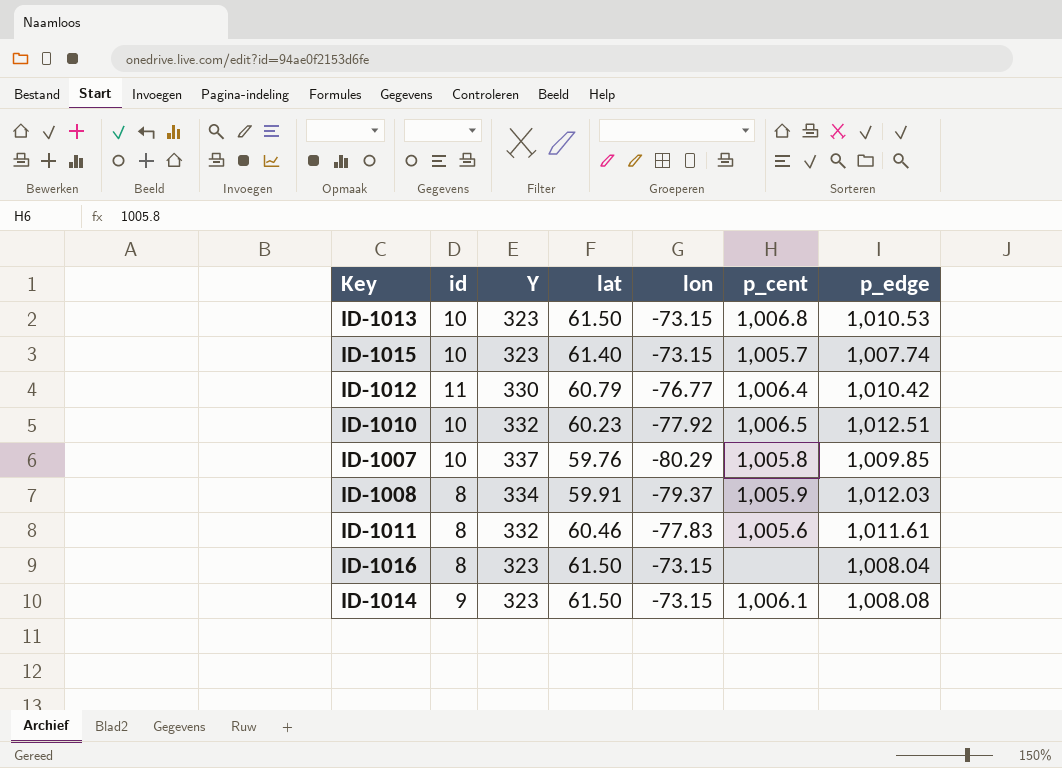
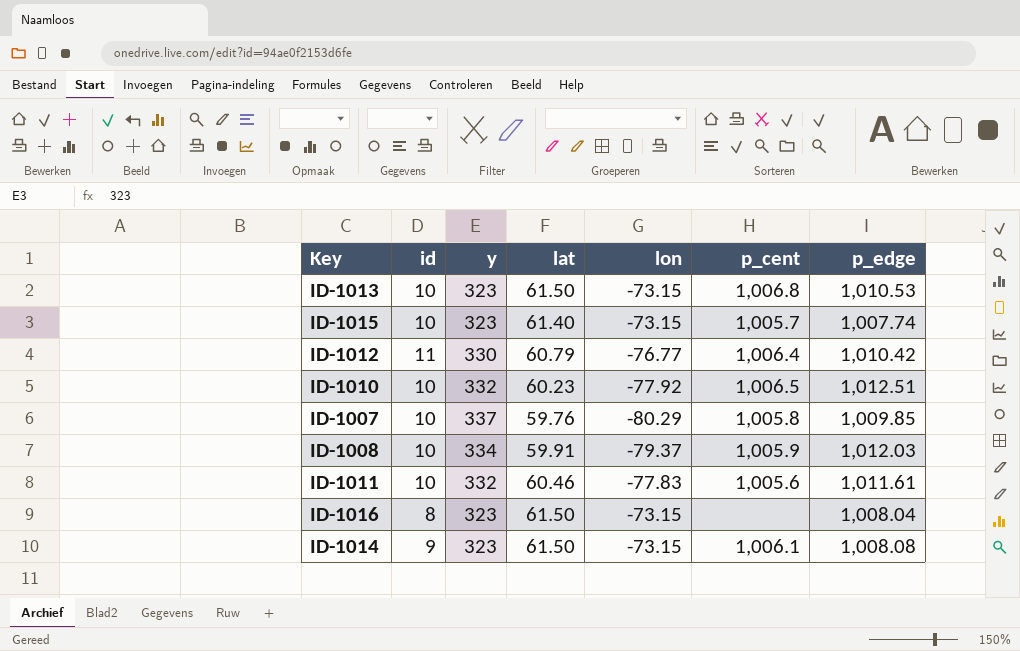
column name: Y -> y
ID-1008 | id: 8 -> 10
ID-1011 | id: 8 -> 10

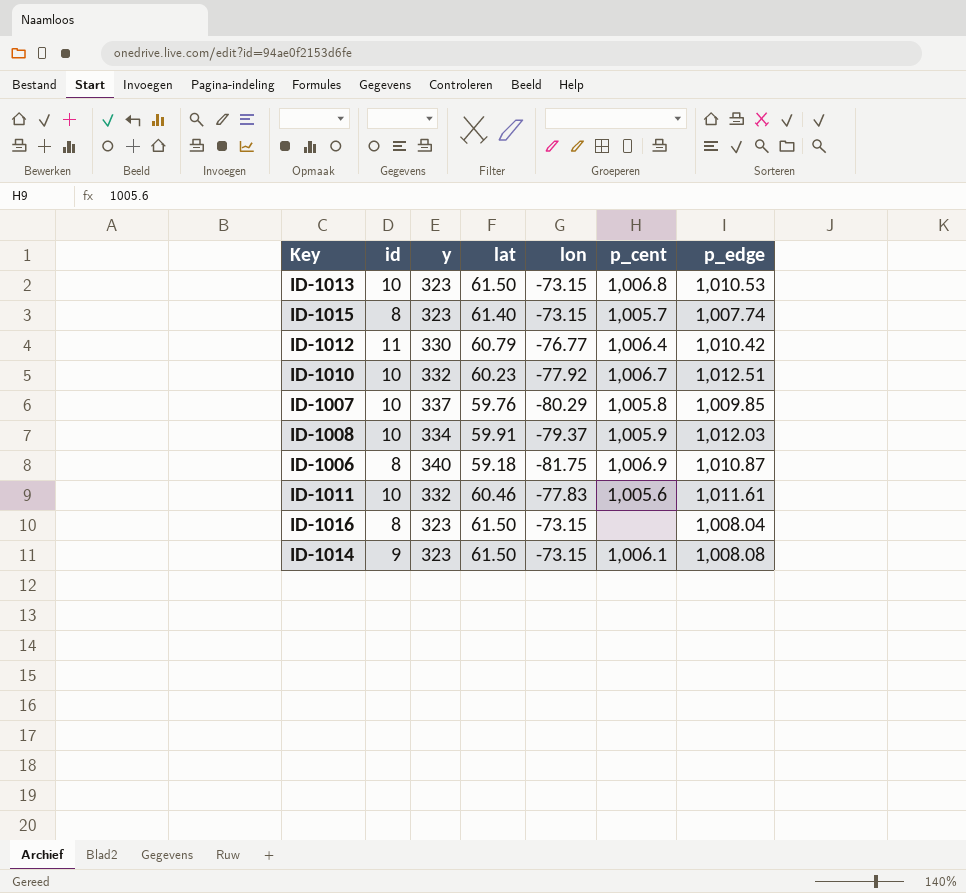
ID-1015 | id: 10 -> 8
ID-1010 | p_cent: 1,006.5 -> 1,006.7
row ID-1006: none -> 8 | 340 | 59.18 | -81.75 | 1,006.9 | 1,010.87

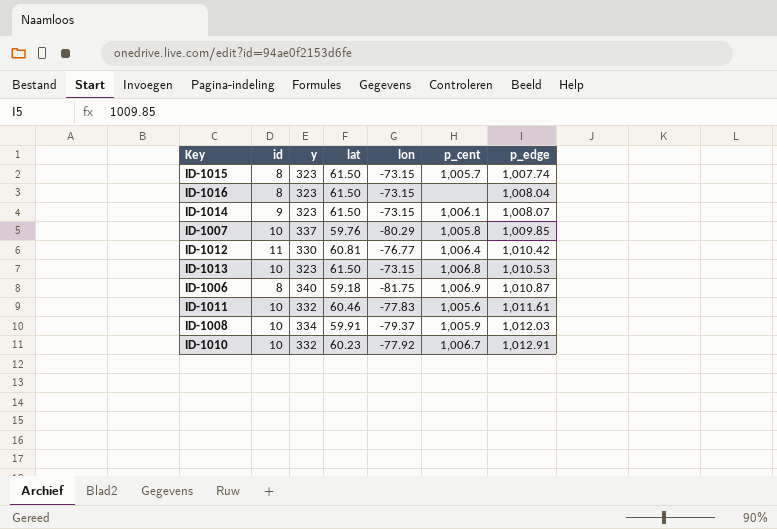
row order: none -> p_edge ascending
ID-1015 | lat: 61.40 -> 61.50
ID-1014 | p_edge: 1,008.08 -> 1,008.07
ID-1012 | lat: 60.79 -> 60.81
ID-1010 | p_edge: 1,012.51 -> 1,012.91

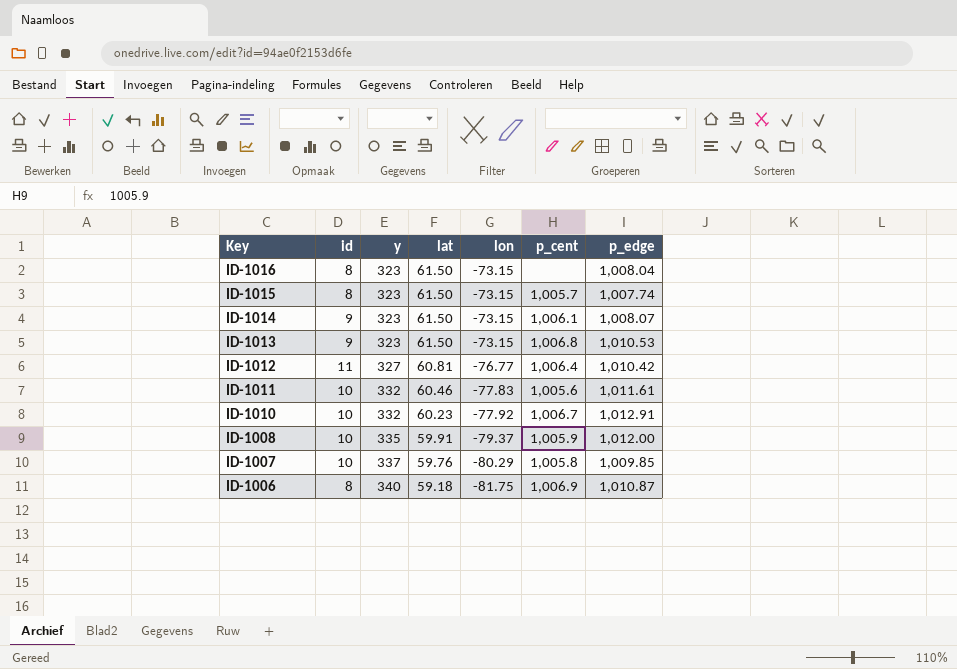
row order: p_edge ascending -> Key descending
ID-1013 | id: 10 -> 9
ID-1012 | y: 330 -> 327
ID-1008 | y: 334 -> 335
ID-1008 | p_edge: 1,012.03 -> 1,012.00

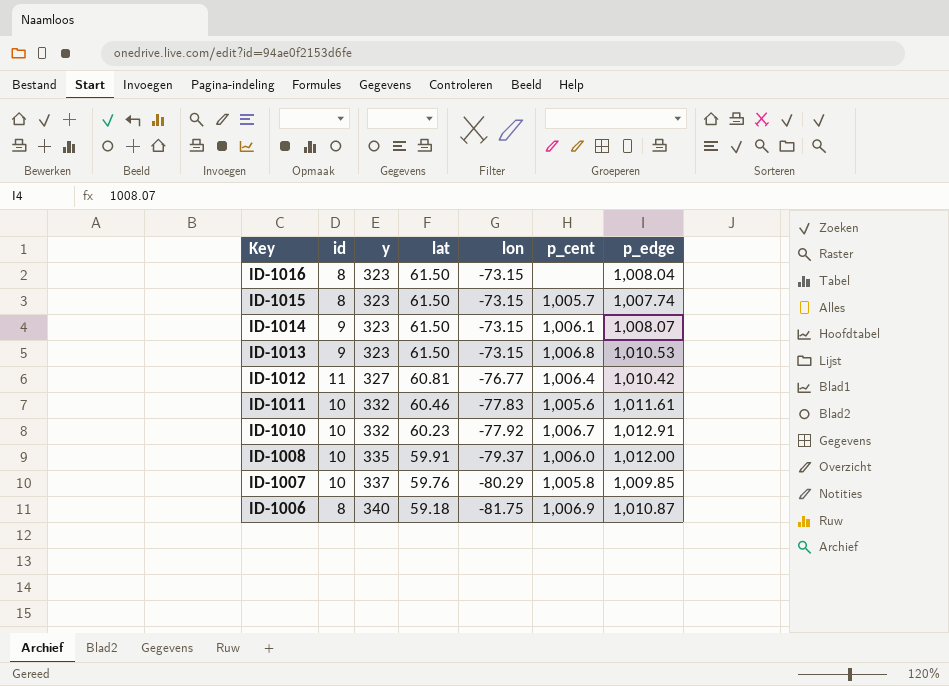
ID-1008 | p_cent: 1,005.9 -> 1,006.0

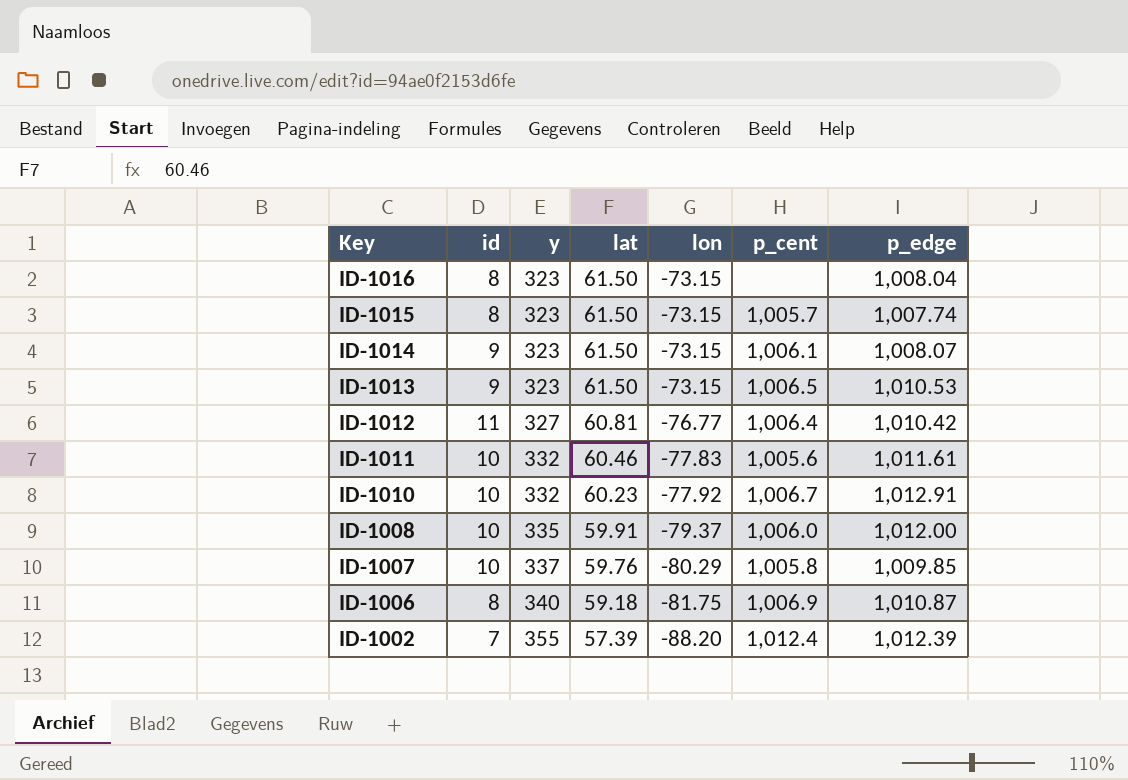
ID-1013 | p_cent: 1,006.8 -> 1,006.5
row ID-1002: none -> 7 | 355 | 57.39 | -88.20 | 1,012.4 | 1,012.39

